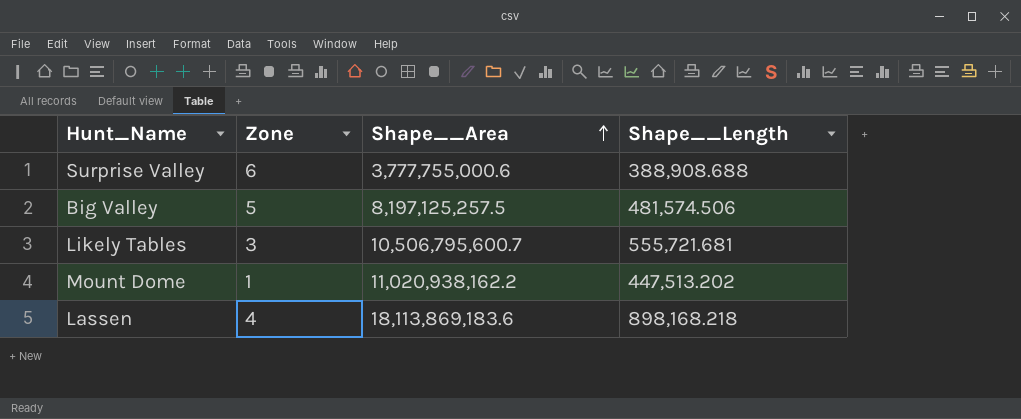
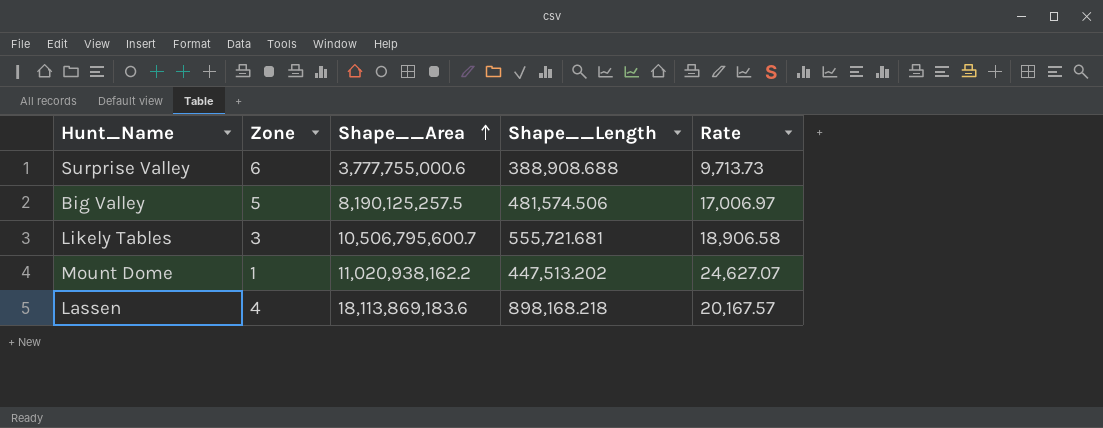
column Rate | formula: none -> [Shape__Area] / [Shape__Length]
Big Valley | Shape__Area: 8,197,125,257.5 -> 8,190,125,257.5

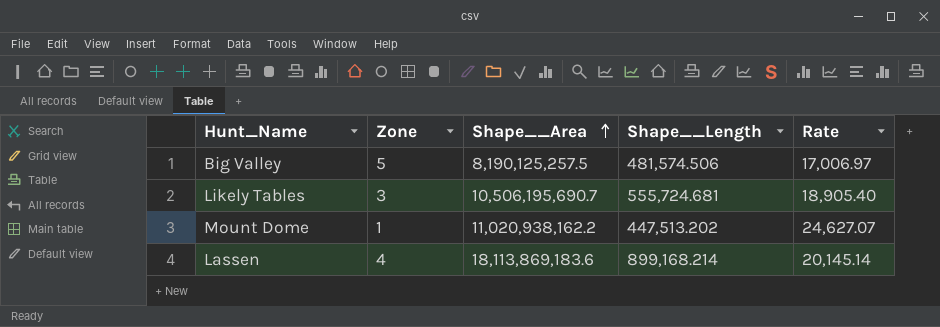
row Surprise Valley: 6 | 3,777,755,000.6 | 388,908.688 | 9,713.73 -> none
Likely Tables | Shape__Area: 10,506,795,600.7 -> 10,506,195,690.7
Likely Tables | Shape__Length: 555,721.681 -> 555,724.681
Likely Tables | Rate: 18,906.58 -> 18,905.40
Lassen | Shape__Length: 898,168.218 -> 899,168.214
Lassen | Rate: 20,167.57 -> 20,145.14

